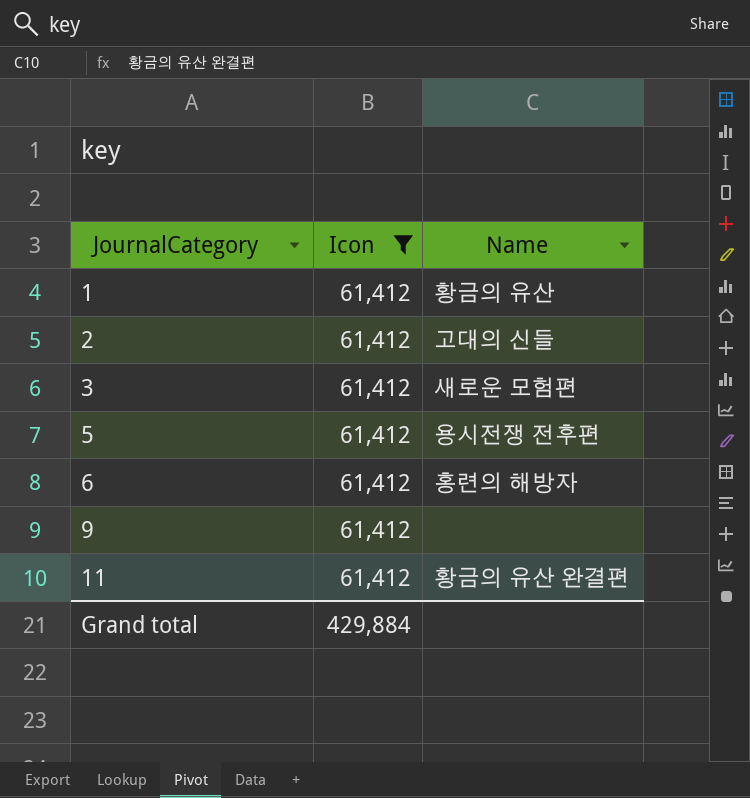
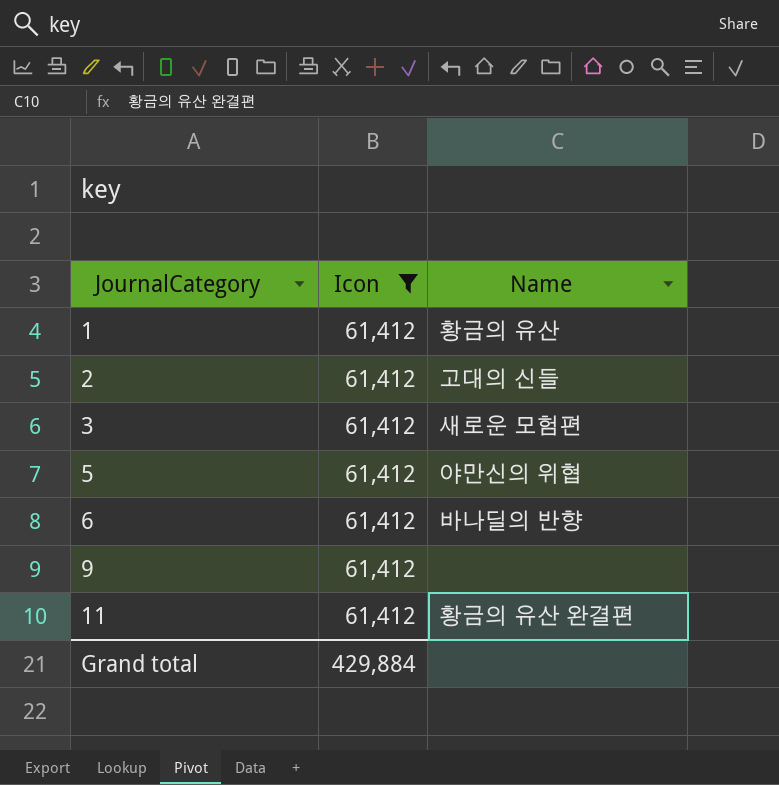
5 | Name: 용시전쟁 전후편 -> 야만신의 위협
6 | Name: 홍련의 해방자 -> 바나딜의 반향

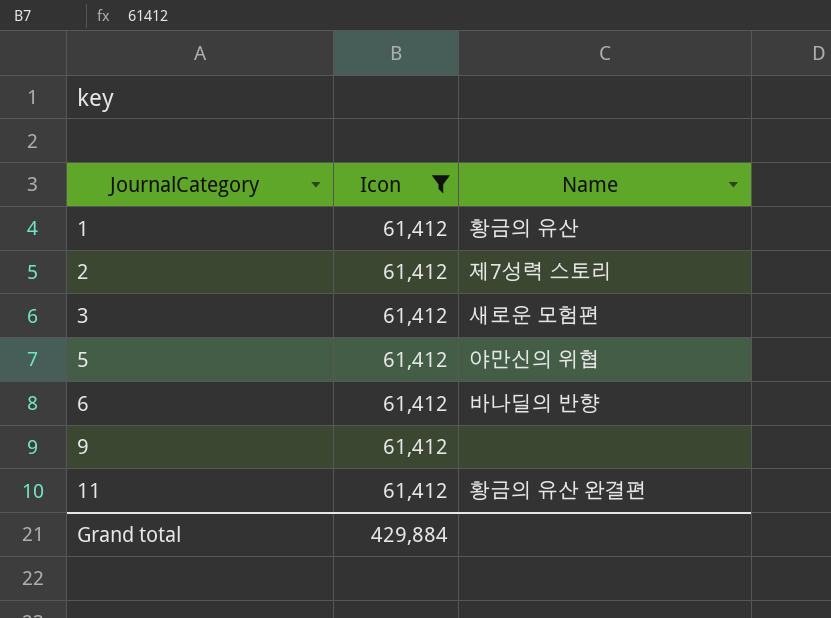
2 | Name: 고대의 신들 -> 제7성력 스토리

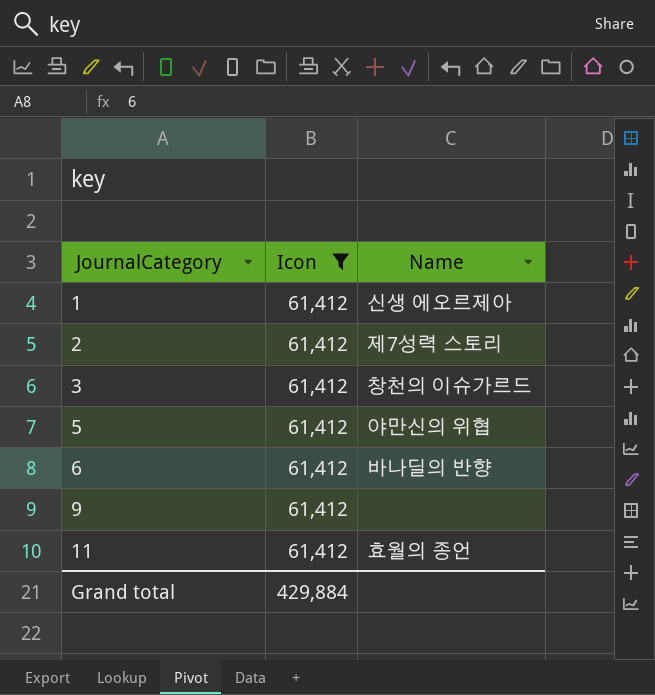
1 | Name: 황금의 유산 -> 신생 에오르제아
3 | Name: 새로운 모험편 -> 창천의 이슈가르드
11 | Name: 황금의 유산 완결편 -> 효월의 종언

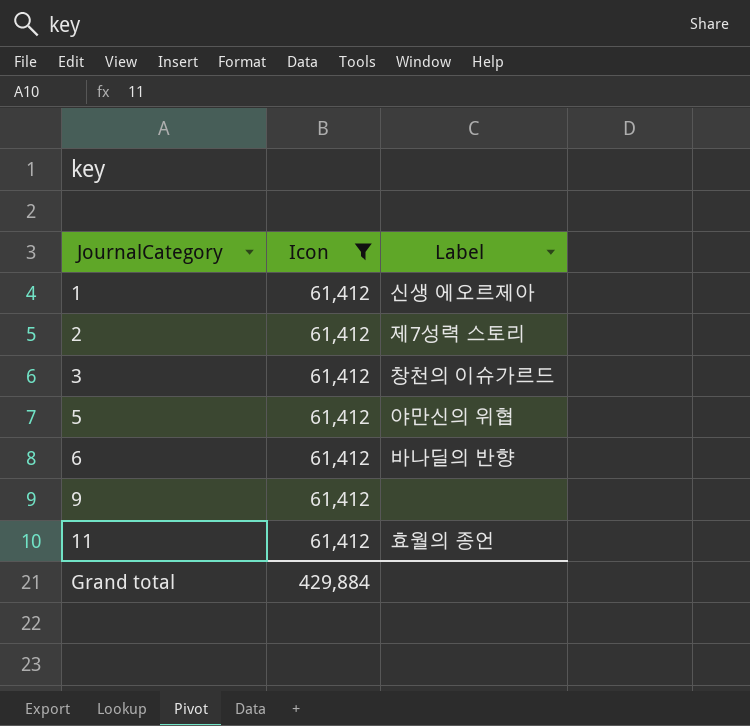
column name: Name -> Label

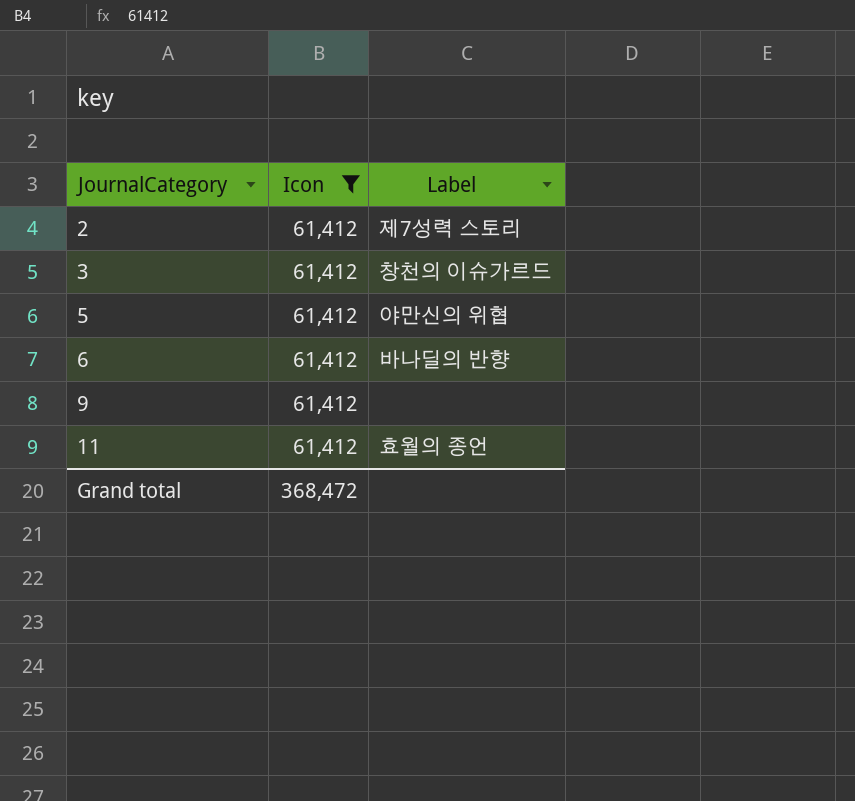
row 1: 61,412 | 신생 에오르제아 -> none
Grand total | Icon: 429,884 -> 368,472

